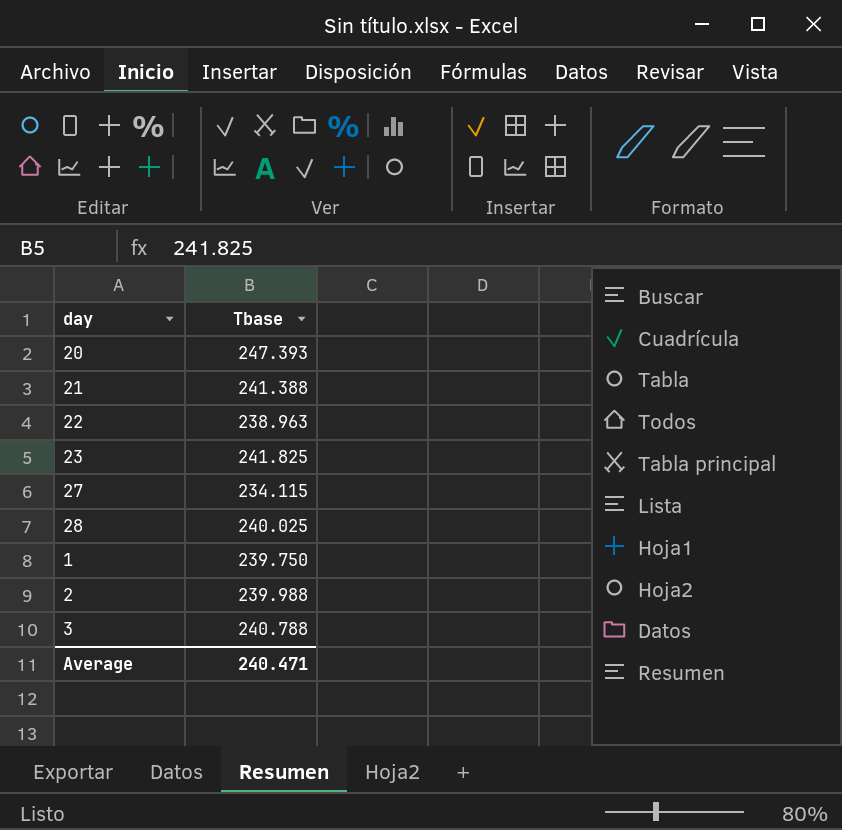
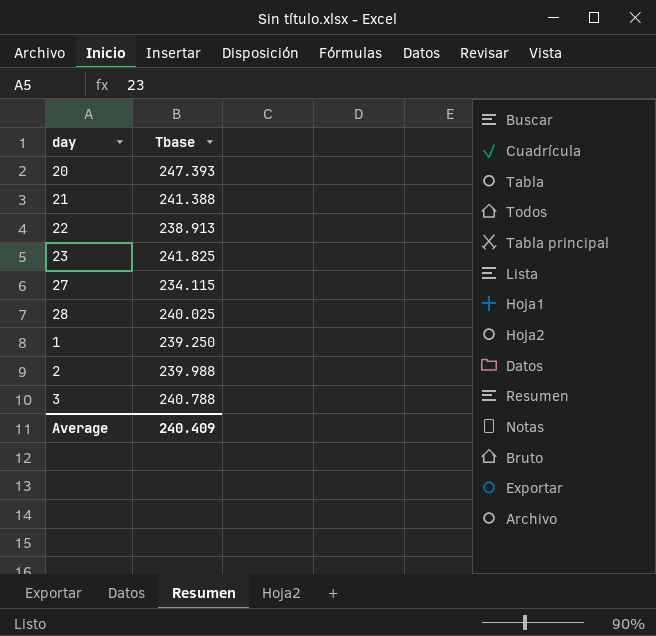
22 | Tbase: 238.963 -> 238.913
1 | Tbase: 239.750 -> 239.250
Average | Tbase: 240.471 -> 240.409

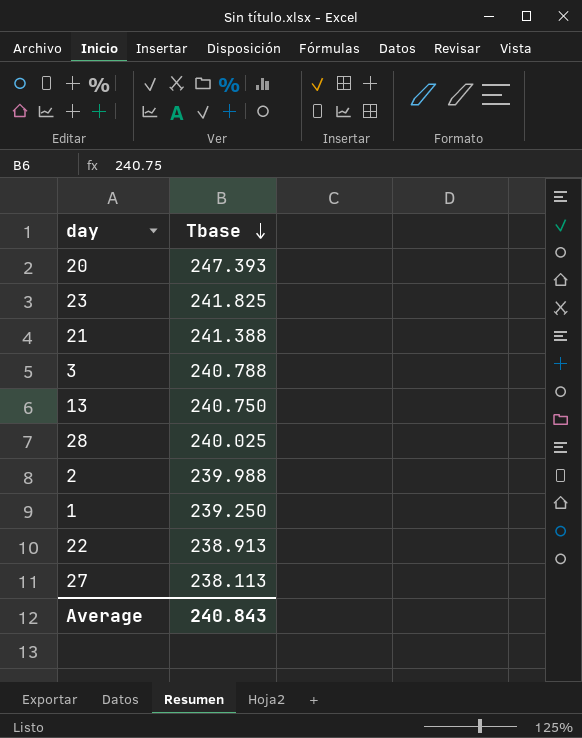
row order: none -> Tbase descending
row 13: none -> 240.750
27 | Tbase: 234.115 -> 238.113
Average | Tbase: 240.409 -> 240.843

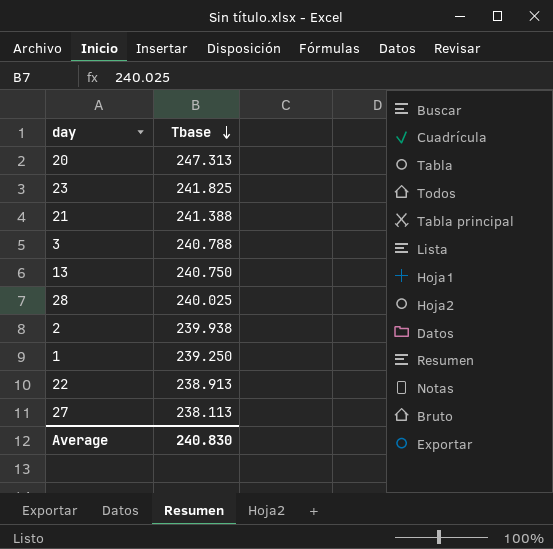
20 | Tbase: 247.393 -> 247.313
2 | Tbase: 239.988 -> 239.938
Average | Tbase: 240.843 -> 240.830

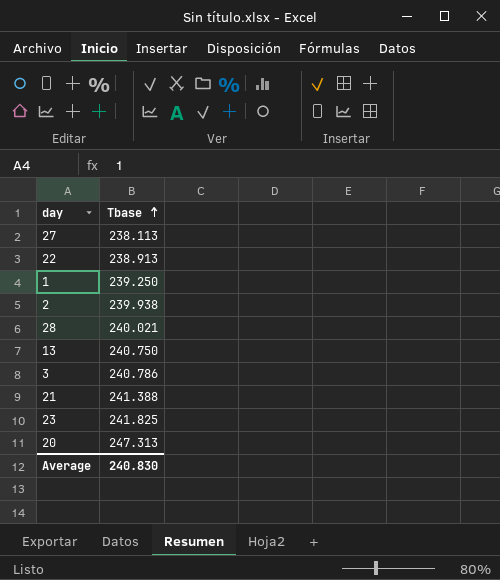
row order: Tbase descending -> Tbase ascending
28 | Tbase: 240.025 -> 240.021
3 | Tbase: 240.788 -> 240.786

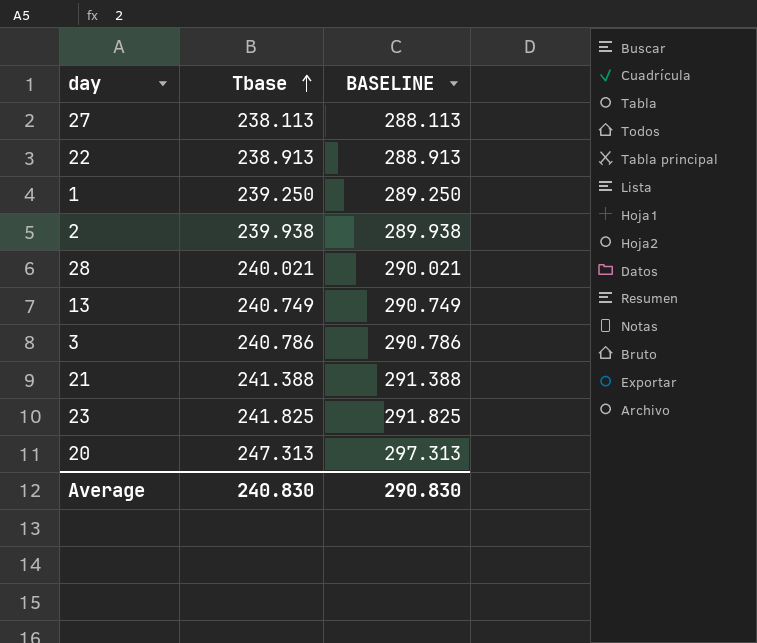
column BASELINE | formula: none -> [Tbase] + 50
13 | Tbase: 240.750 -> 240.749

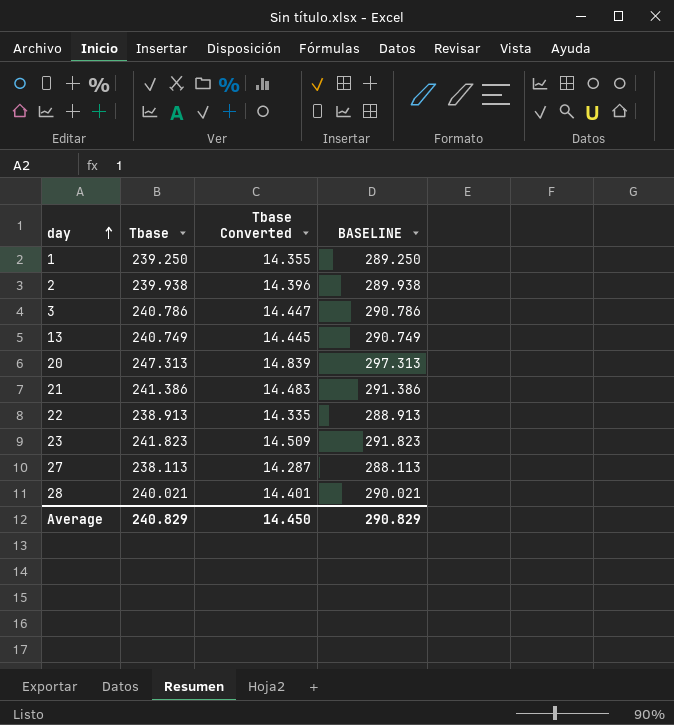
row order: Tbase ascending -> day ascending
column Tbase Converted | formula: none -> [Tbase] * 0.06
21 | Tbase: 241.388 -> 241.386
21 | BASELINE: 291.388 -> 291.386
23 | Tbase: 241.825 -> 241.823
23 | BASELINE: 291.825 -> 291.823
Average | Tbase: 240.830 -> 240.829
Average | BASELINE: 290.830 -> 290.829

